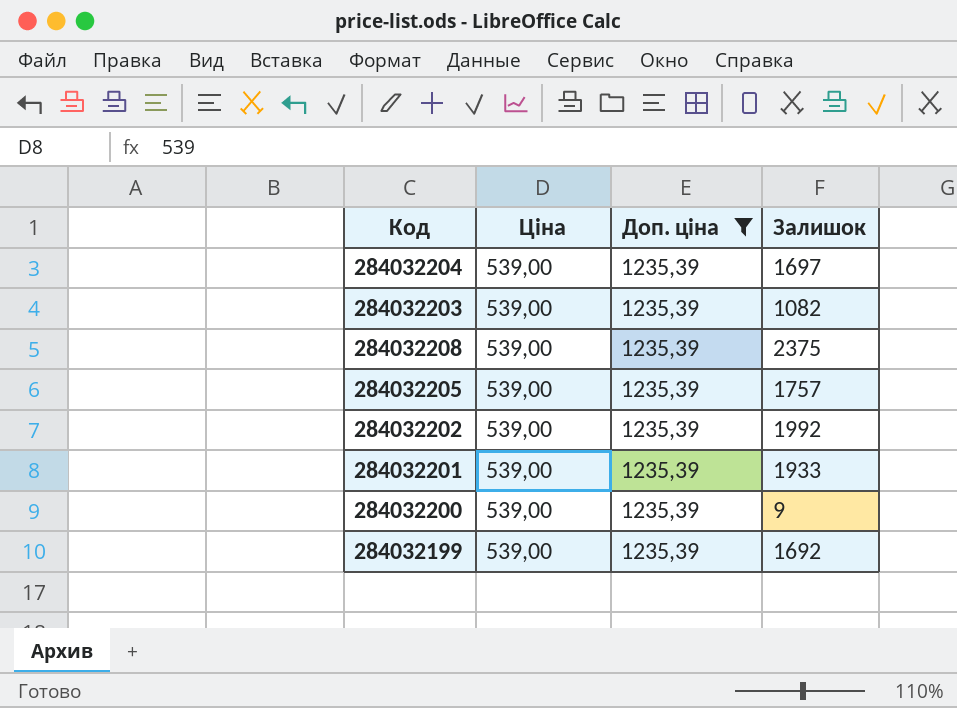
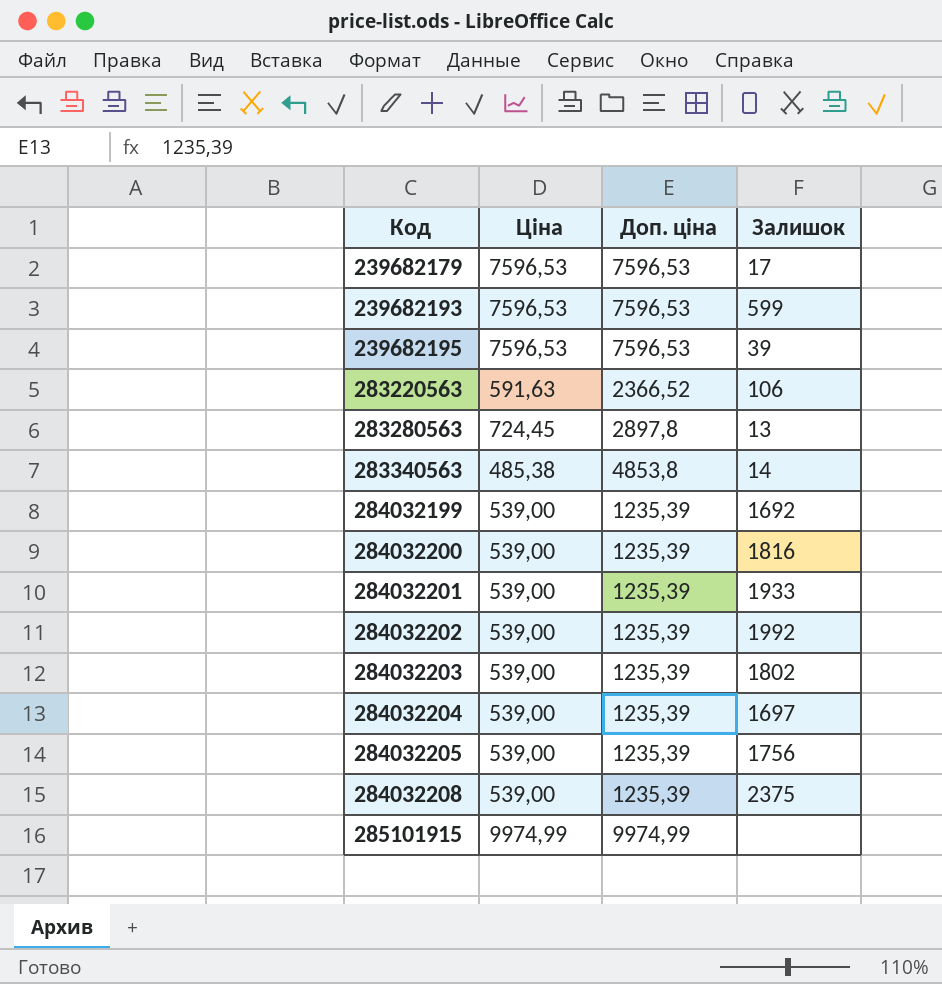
filter: Доп. ціна = 1235,39 -> none
row order: none -> Код ascending
284032200 | Залишок: 9 -> 1816
284032203 | Залишок: 1082 -> 1802
284032205 | Залишок: 1757 -> 1756

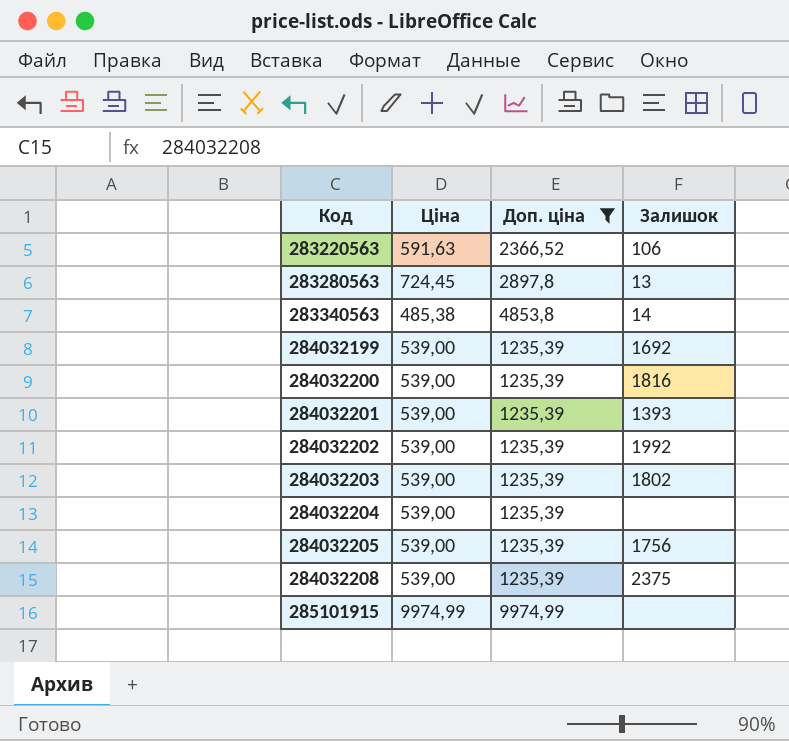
filter: none -> Доп. ціна != 7596,53
284032201 | Залишок: 1933 -> 1393
284032204 | Залишок: 1697 -> none

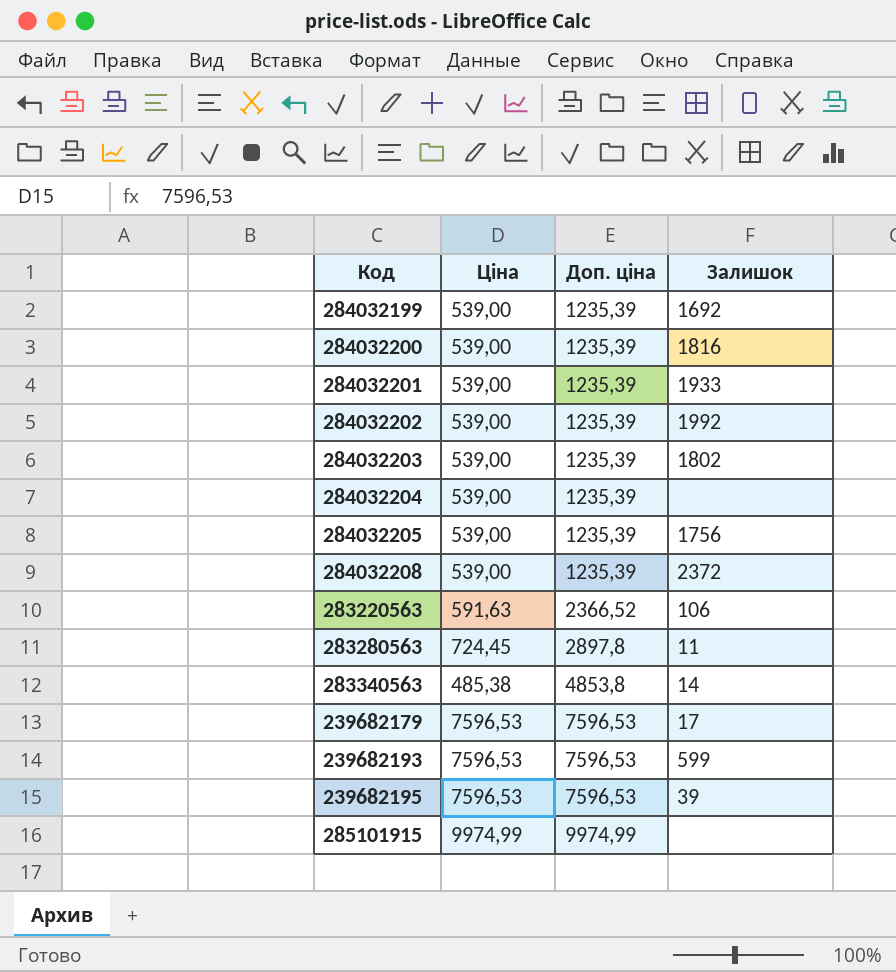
filter: Доп. ціна != 7596,53 -> none
row order: Код ascending -> Доп. ціна ascending
284032201 | Залишок: 1393 -> 1933
284032208 | Залишок: 2375 -> 2372
283280563 | Залишок: 13 -> 11

